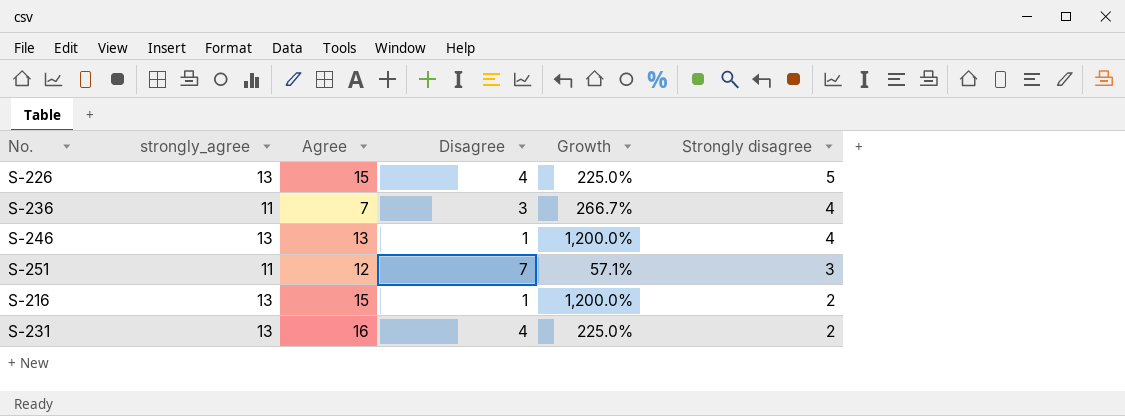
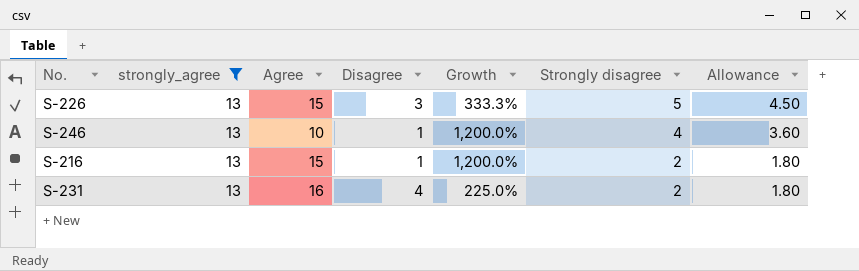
filter: none -> strongly_agree = 13
column Allowance | formula: none -> [Strongly disagree] * 0.9
S-226 | Disagree: 4 -> 3
S-226 | Growth: 225.0% -> 333.3%
S-246 | Agree: 13 -> 10

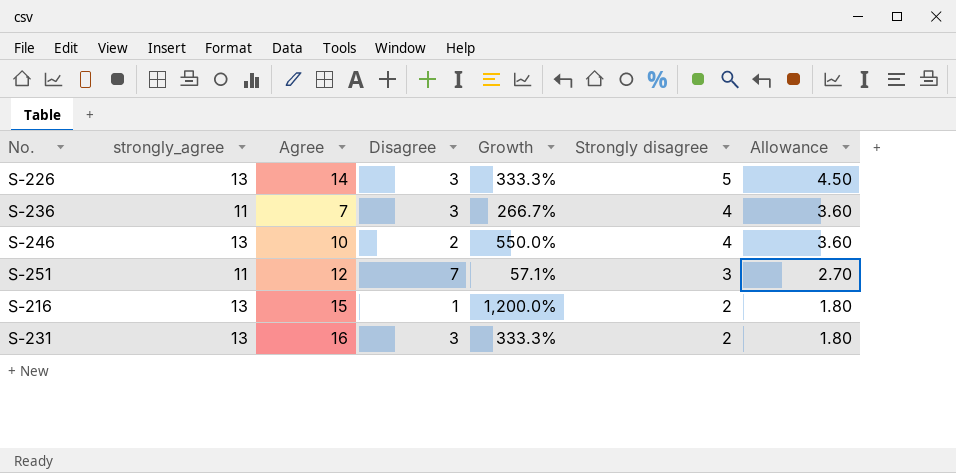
filter: strongly_agree = 13 -> none
S-226 | Agree: 15 -> 14
S-246 | Disagree: 1 -> 2
S-246 | Growth: 1,200.0% -> 550.0%
S-231 | Disagree: 4 -> 3
S-231 | Growth: 225.0% -> 333.3%

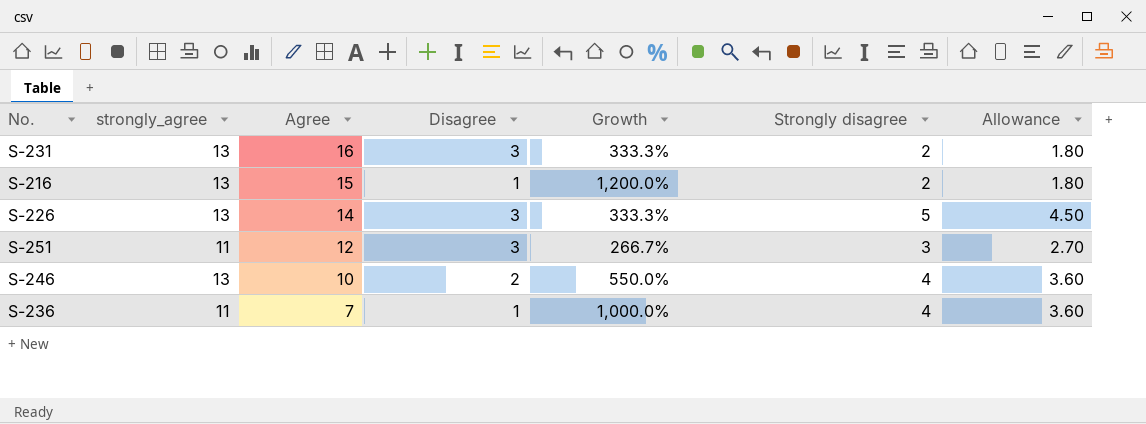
row order: Strongly disagree descending -> Agree descending
S-251 | Disagree: 7 -> 3
S-251 | Growth: 57.1% -> 266.7%
S-236 | Disagree: 3 -> 1
S-236 | Growth: 266.7% -> 1,000.0%

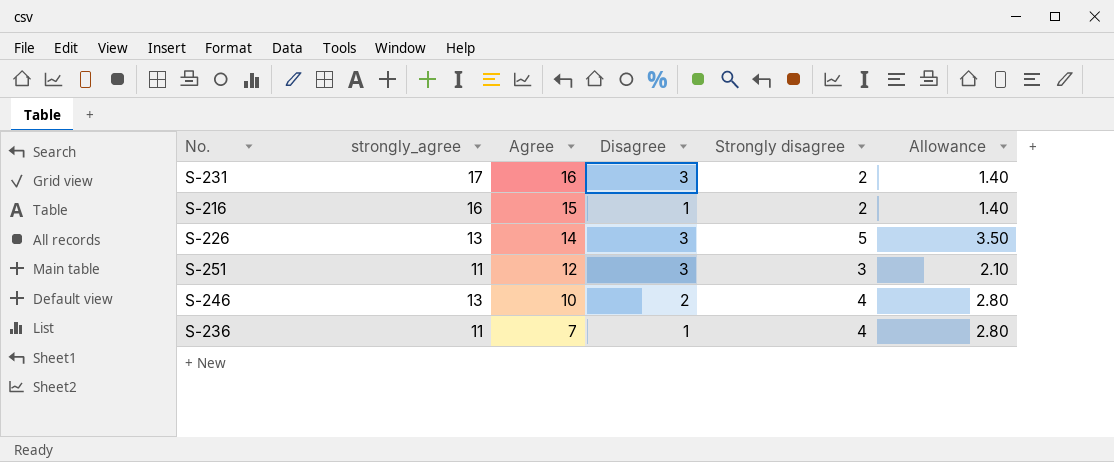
column Growth | formula: ([strongly_agree] - [Disagree]) / [Disagree] -> none
column Allowance | formula: [Strongly disagree] * 0.9 -> [Strongly disagree] * 0.7
S-231 | strongly_agree: 13 -> 17
S-216 | strongly_agree: 13 -> 16

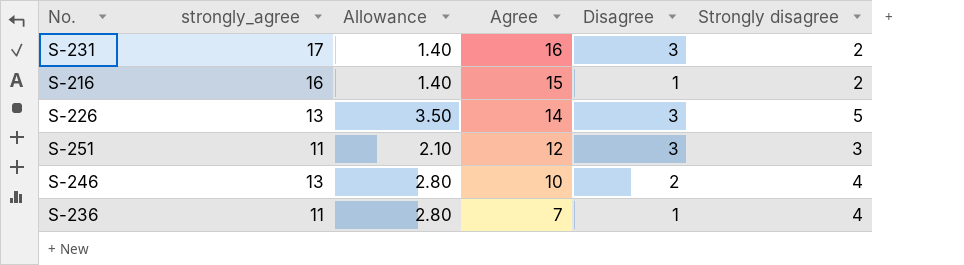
column Allowance | position: 6 -> 3

